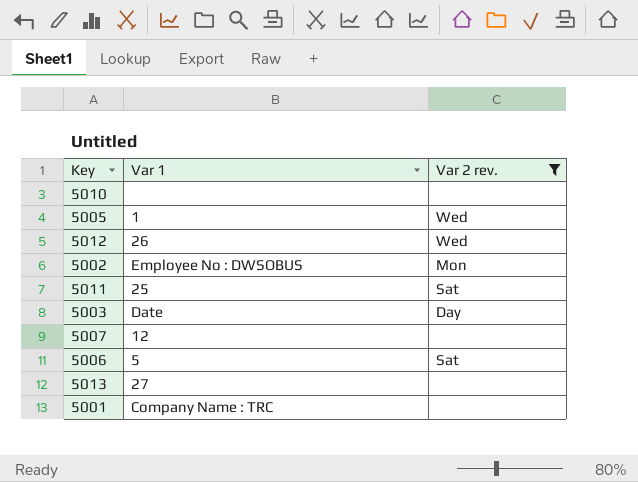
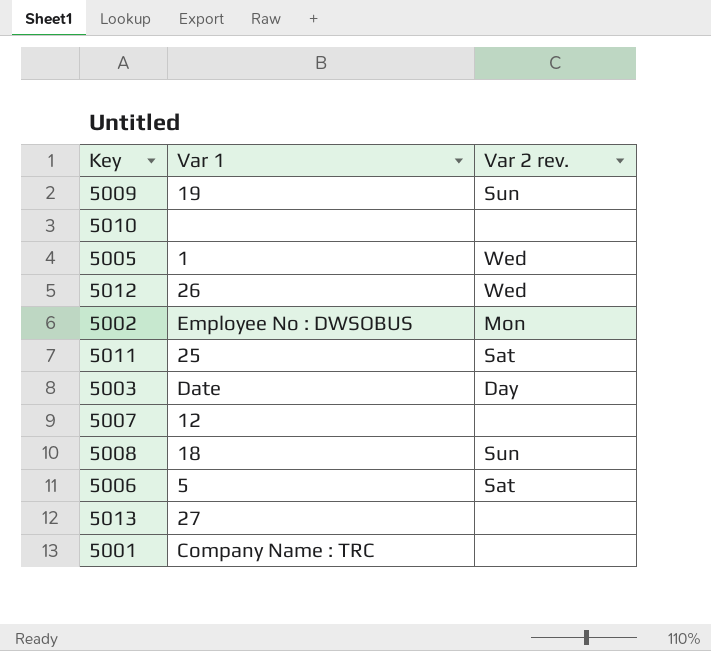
filter: Var 2 rev. != Sun -> none

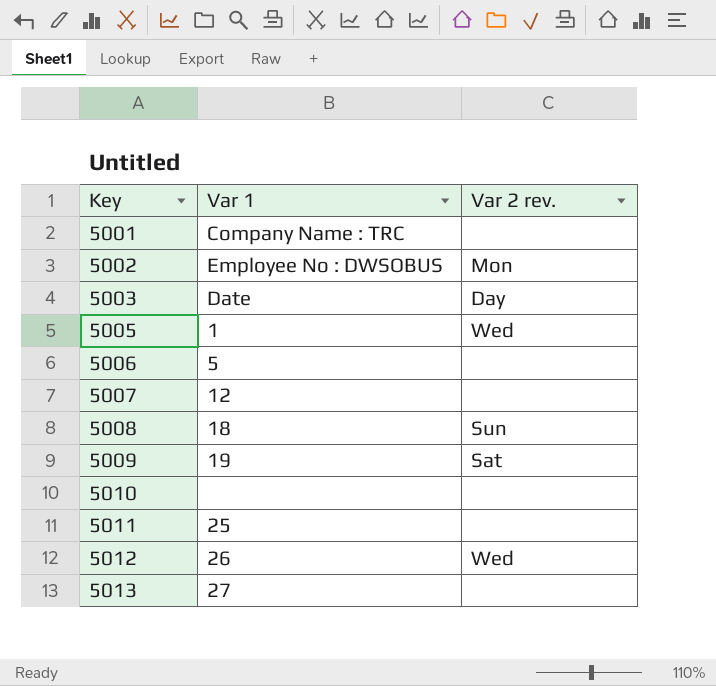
row order: none -> Key ascending
5006 | Var 2 rev.: Sat -> none
5009 | Var 2 rev.: Sun -> Sat
5011 | Var 2 rev.: Sat -> none

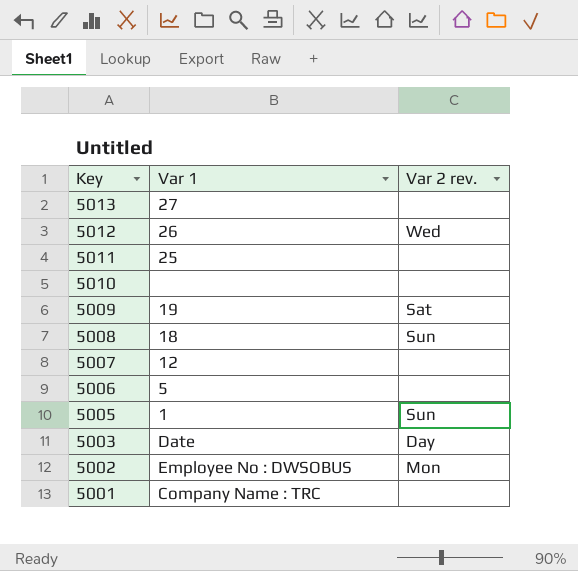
row order: Key ascending -> Key descending
5005 | Var 2 rev.: Wed -> Sun

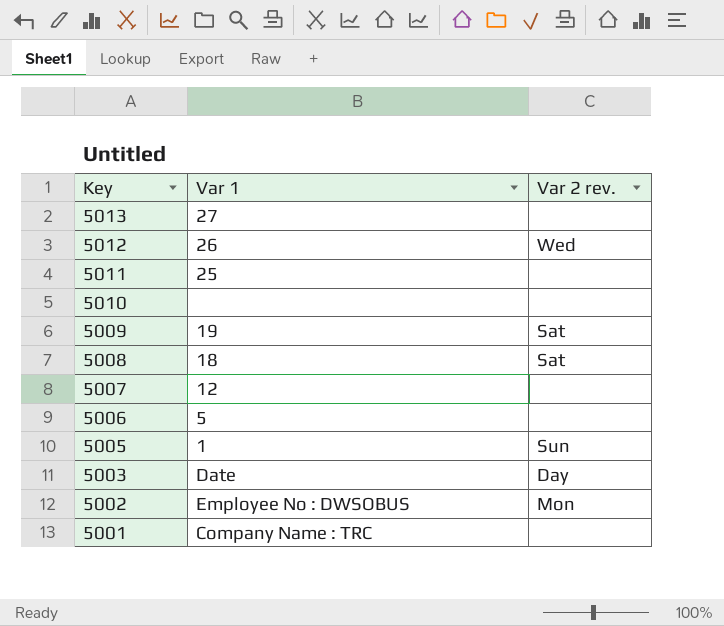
5008 | Var 2 rev.: Sun -> Sat

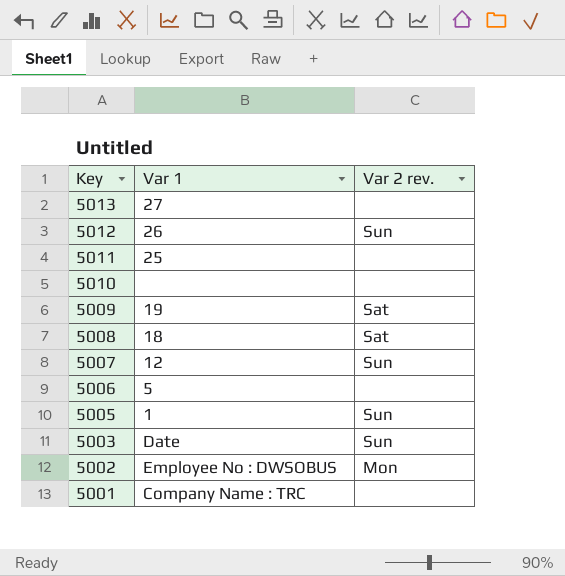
5012 | Var 2 rev.: Wed -> Sun
5007 | Var 2 rev.: none -> Sun
5003 | Var 2 rev.: Day -> Sun

